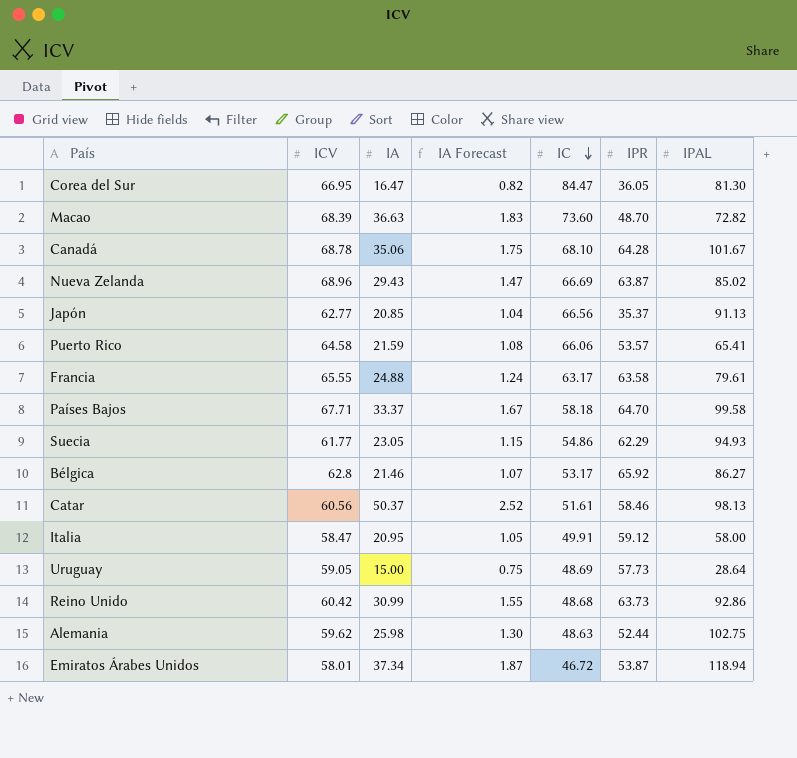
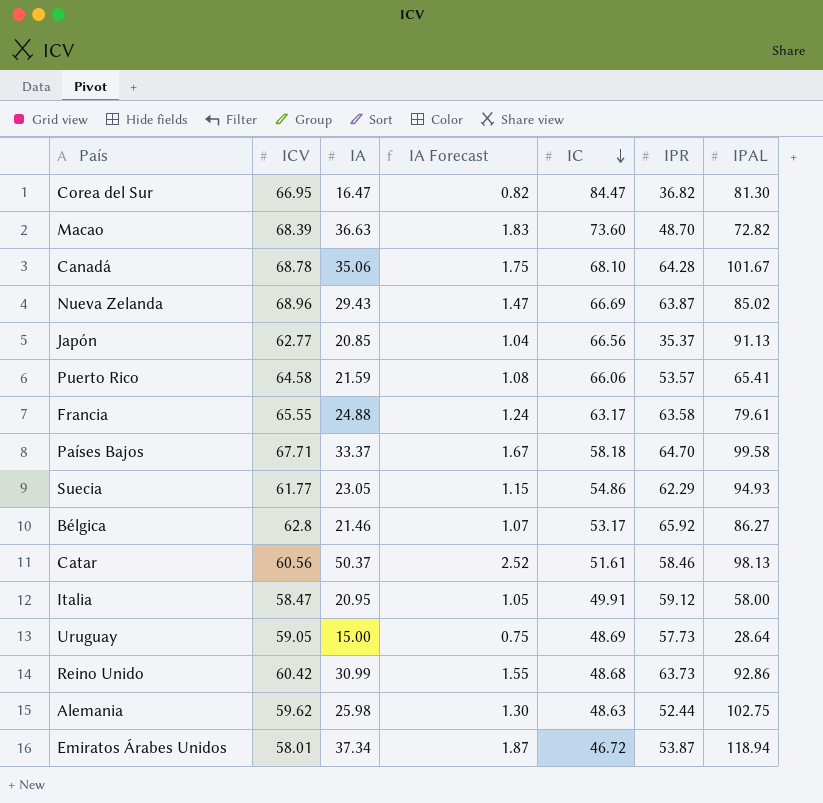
Corea del Sur | IPR: 36.05 -> 36.82

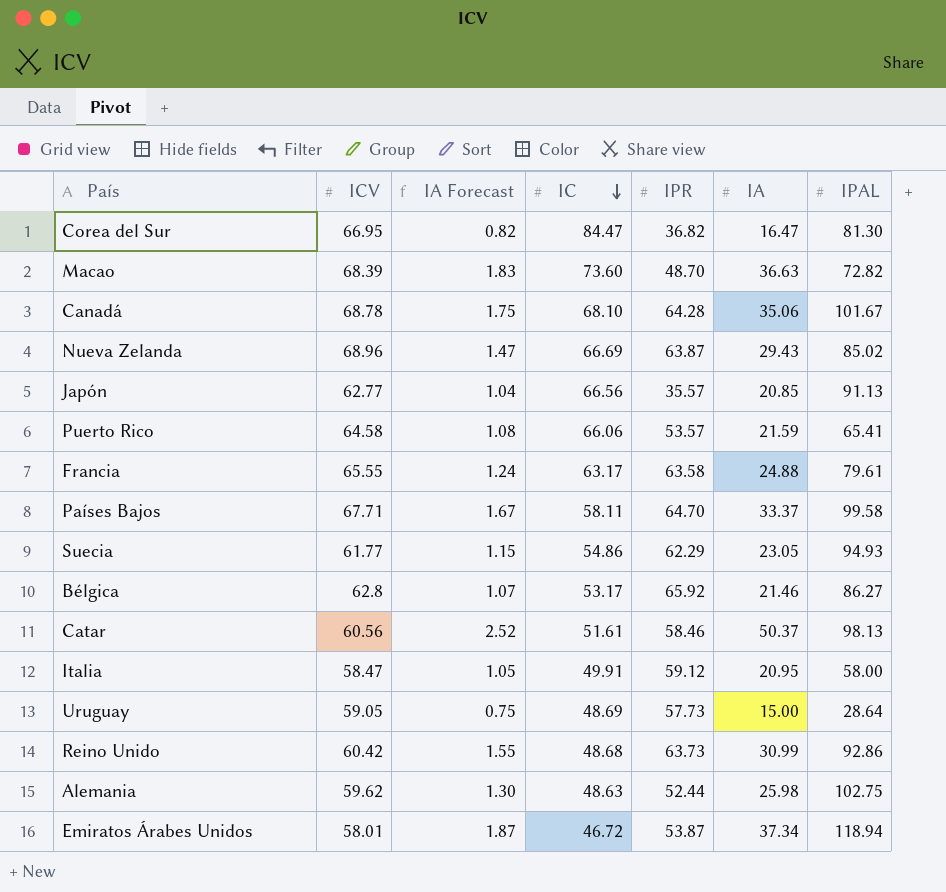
column IA | position: 3 -> 6
Japón | IPR: 35.37 -> 35.57
Países Bajos | IC: 58.18 -> 58.11

